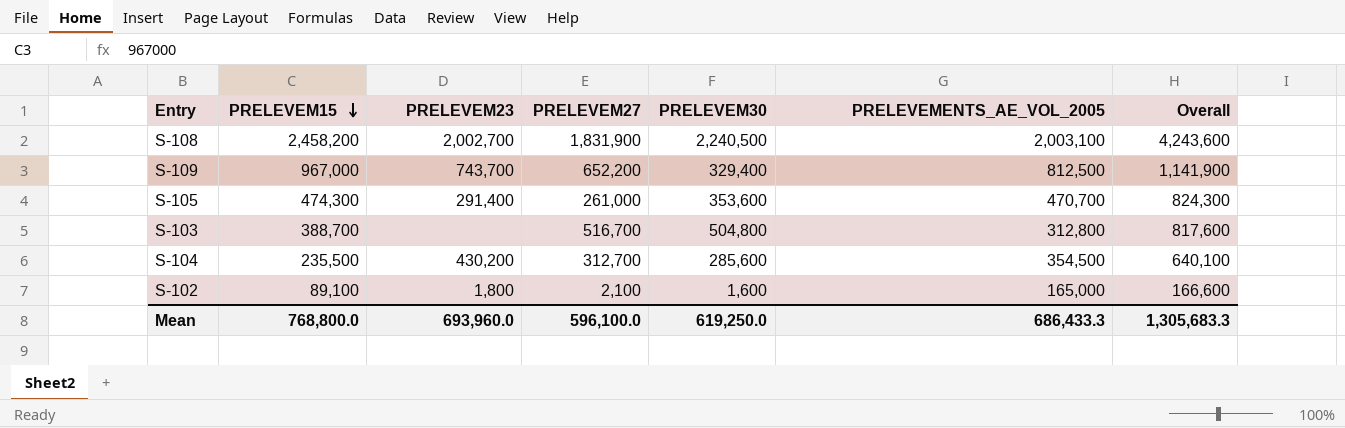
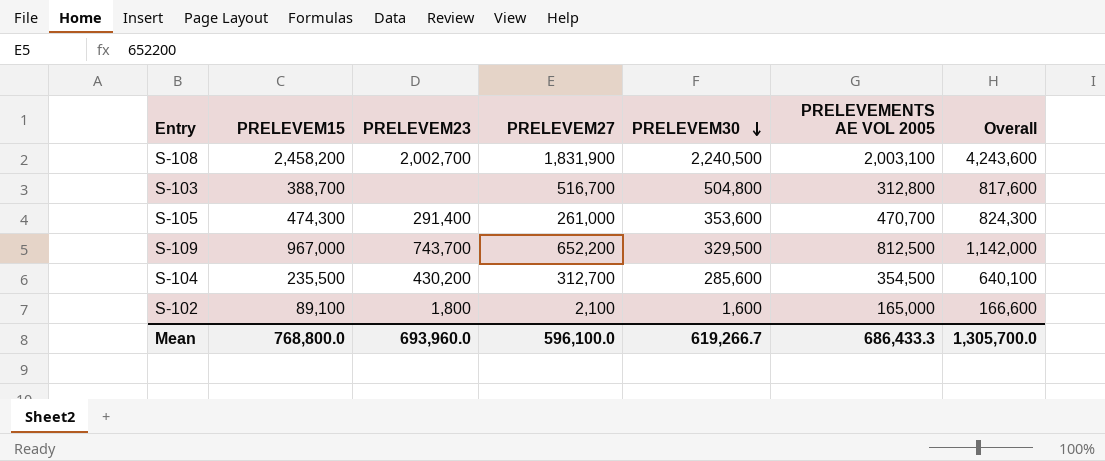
row order: PRELEVEM15 descending -> PRELEVEM30 descending
column name: PRELEVEMENTS_AE_VOL_2005 -> PRELEVEMENTS AE VOL 2005
S-109 | PRELEVEM30: 329,400 -> 329,500
S-109 | Overall: 1,141,900 -> 1,142,000
Mean | PRELEVEM30: 619,250.0 -> 619,266.7
Mean | Overall: 1,305,683.3 -> 1,305,700.0

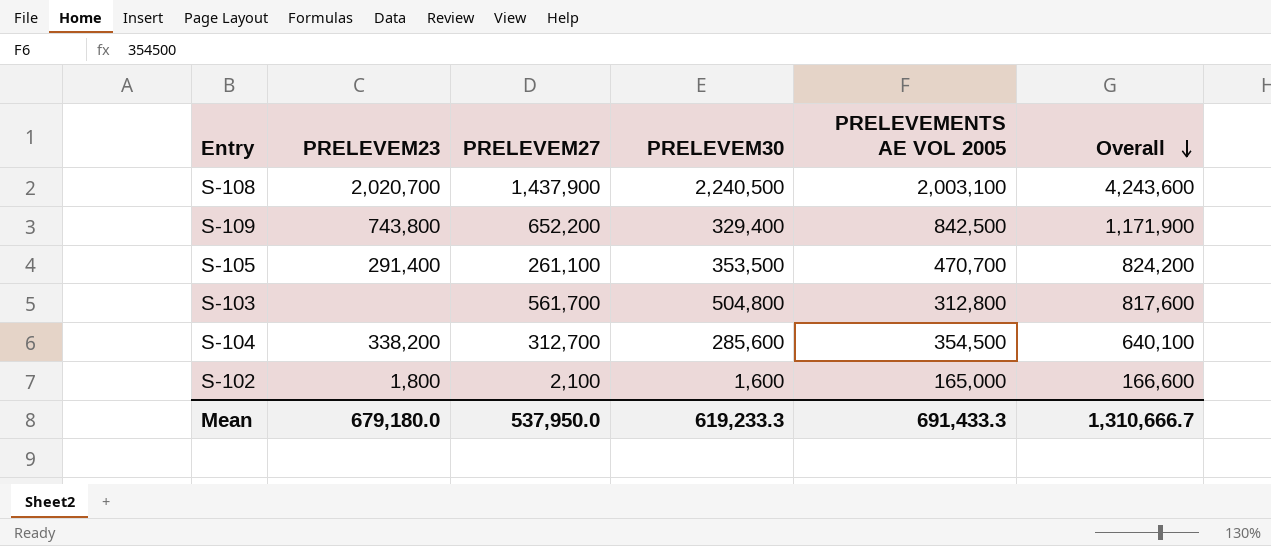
row order: PRELEVEM30 descending -> Overall descending
column PRELEVEM15 | position: 2 -> none
S-108 | PRELEVEM23: 2,002,700 -> 2,020,700
S-108 | PRELEVEM27: 1,831,900 -> 1,437,900
S-109 | PRELEVEM23: 743,700 -> 743,800
S-109 | PRELEVEM30: 329,500 -> 329,400
S-109 | PRELEVEMENTS AE VOL 2005: 812,500 -> 842,500
S-109 | Overall: 1,142,000 -> 1,171,900
S-105 | PRELEVEM27: 261,000 -> 261,100
S-105 | PRELEVEM30: 353,600 -> 353,500
S-105 | Overall: 824,300 -> 824,200
S-103 | PRELEVEM27: 516,700 -> 561,700
S-104 | PRELEVEM23: 430,200 -> 338,200
Mean | PRELEVEM23: 693,960.0 -> 679,180.0
Mean | PRELEVEM27: 596,100.0 -> 537,950.0
Mean | PRELEVEM30: 619,266.7 -> 619,233.3
Mean | PRELEVEMENTS AE VOL 2005: 686,433.3 -> 691,433.3
Mean | Overall: 1,305,700.0 -> 1,310,666.7

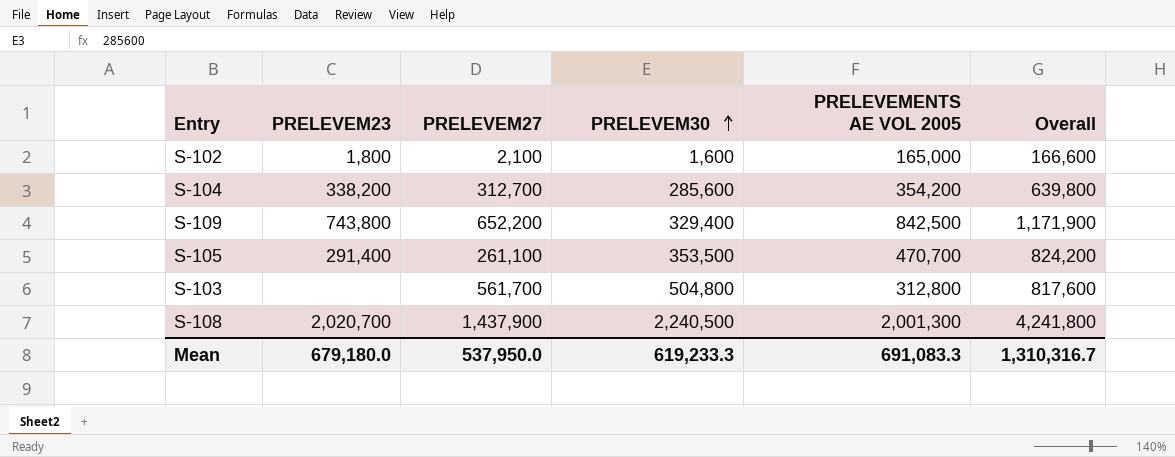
row order: Overall descending -> PRELEVEM30 ascending
S-104 | PRELEVEMENTS AE VOL 2005: 354,500 -> 354,200
S-104 | Overall: 640,100 -> 639,800
S-108 | PRELEVEMENTS AE VOL 2005: 2,003,100 -> 2,001,300
S-108 | Overall: 4,243,600 -> 4,241,800
Mean | PRELEVEMENTS AE VOL 2005: 691,433.3 -> 691,083.3
Mean | Overall: 1,310,666.7 -> 1,310,316.7

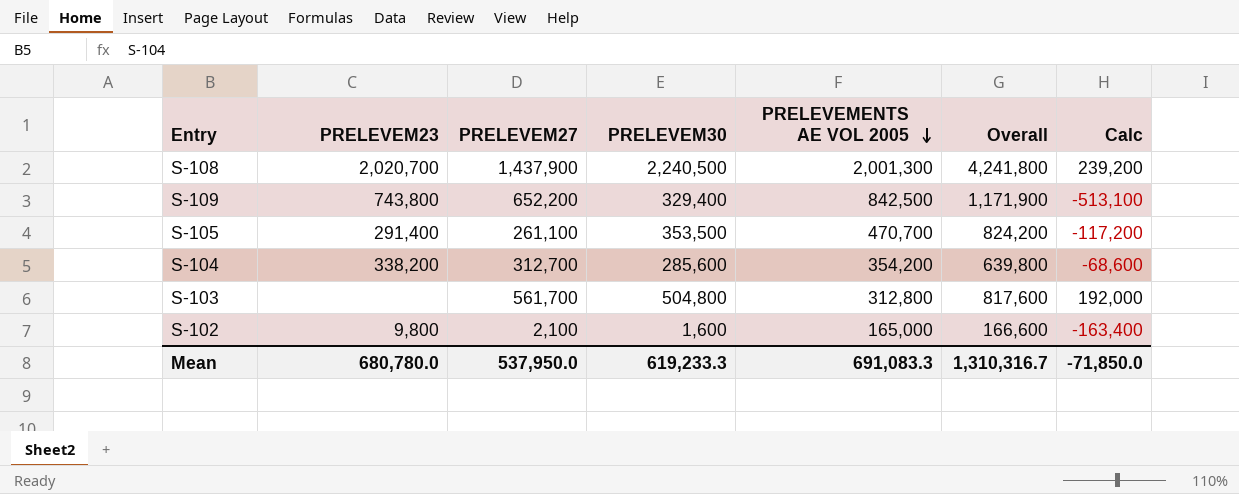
row order: PRELEVEM30 ascending -> PRELEVEMENTS AE VOL 2005 descending
column Calc | formula: none -> [PRELEVEM30] - [PRELEVEMENTS AE VOL 2005]
S-102 | PRELEVEM23: 1,800 -> 9,800
Mean | PRELEVEM23: 679,180.0 -> 680,780.0

